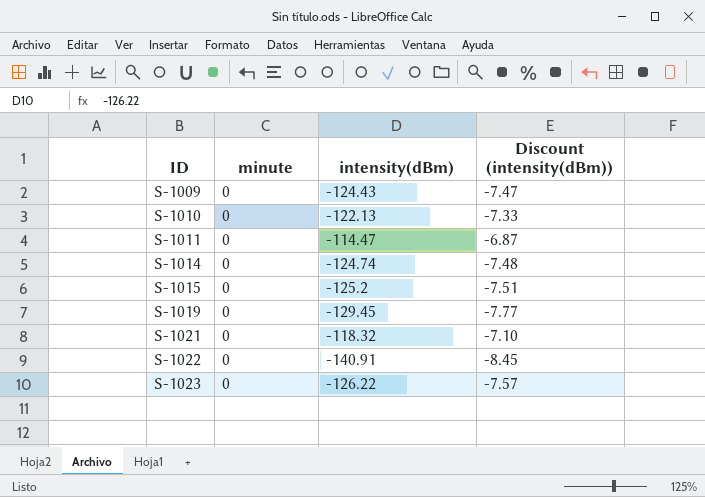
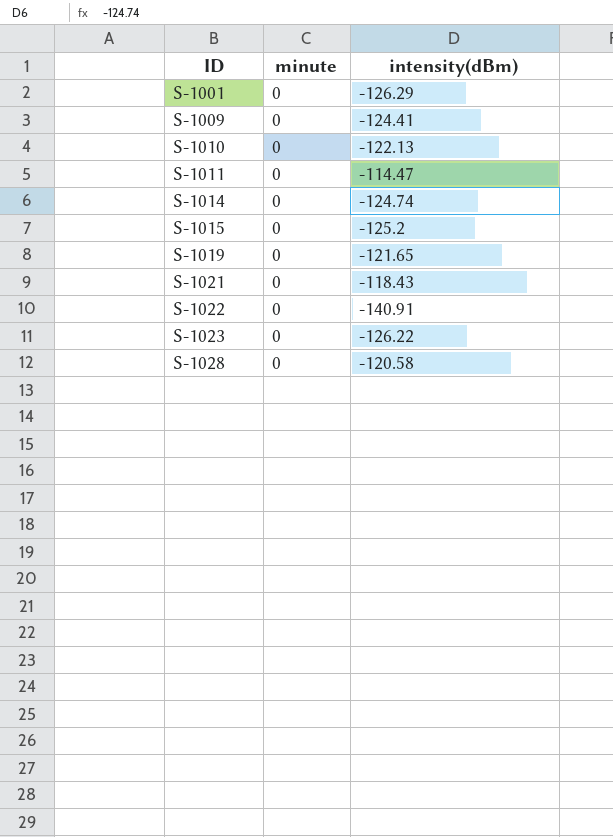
column Discount (intensity(dBm)) | formula: [intensity(dBm)] * 0.06 -> none
row S-1001: none -> 0 | -126.29
S-1009 | intensity(dBm): -124.43 -> -124.41
S-1019 | intensity(dBm): -129.45 -> -121.65
S-1021 | intensity(dBm): -118.32 -> -118.43
row S-1028: none -> 0 | -120.58

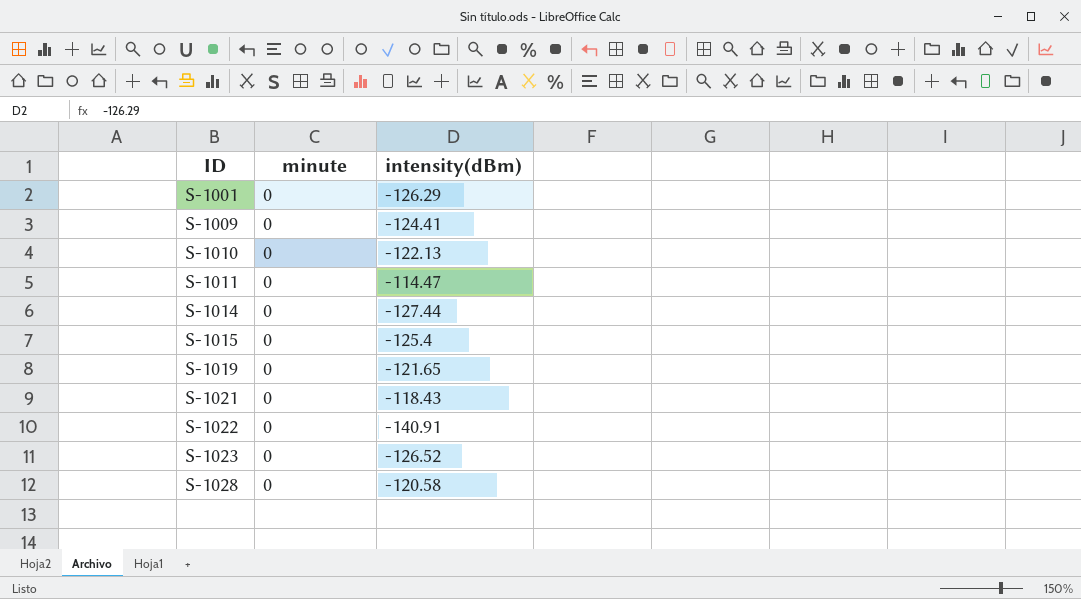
S-1014 | intensity(dBm): -124.74 -> -127.44
S-1015 | intensity(dBm): -125.2 -> -125.4
S-1023 | intensity(dBm): -126.22 -> -126.52

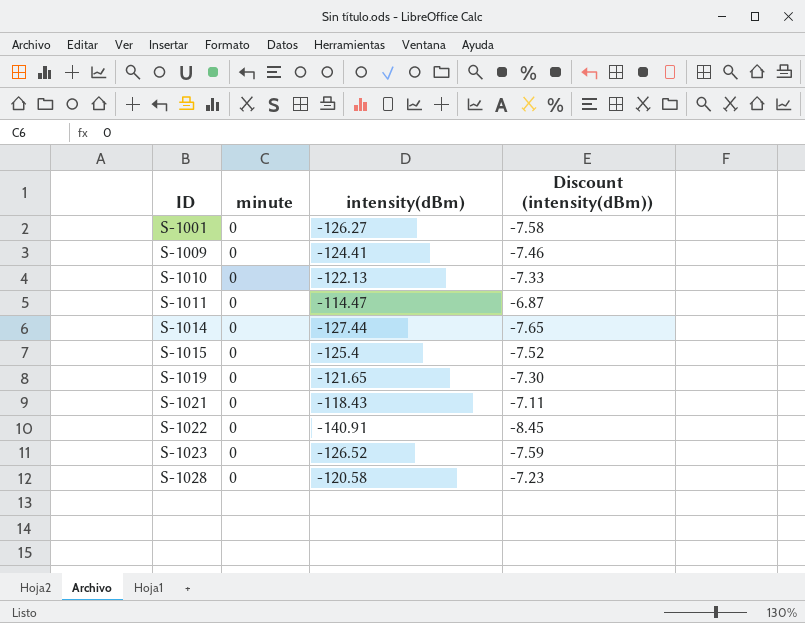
column Discount (intensity(dBm)) | formula: none -> [intensity(dBm)] * 0.06
S-1001 | intensity(dBm): -126.29 -> -126.27

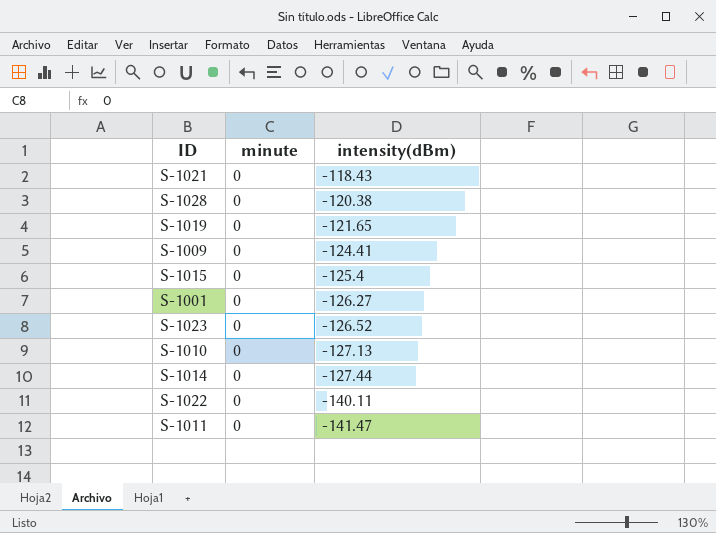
row order: ID ascending -> intensity(dBm) descending
column Discount (intensity(dBm)) | formula: [intensity(dBm)] * 0.06 -> none
S-1028 | intensity(dBm): -120.58 -> -120.38
S-1010 | intensity(dBm): -122.13 -> -127.13
S-1022 | intensity(dBm): -140.91 -> -140.11
S-1011 | intensity(dBm): -114.47 -> -141.47

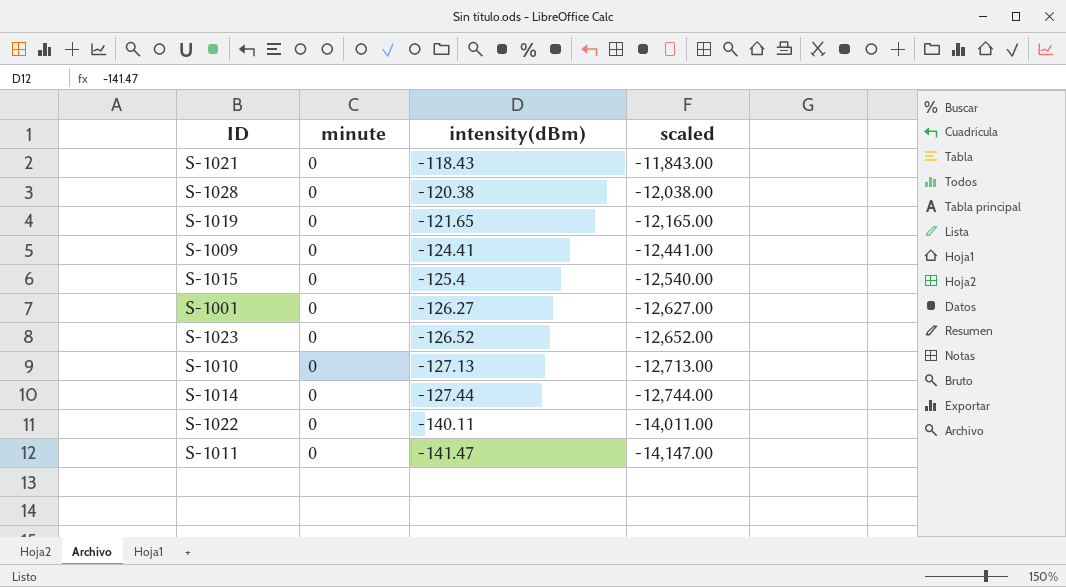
column scaled | formula: none -> [intensity(dBm)] * 100

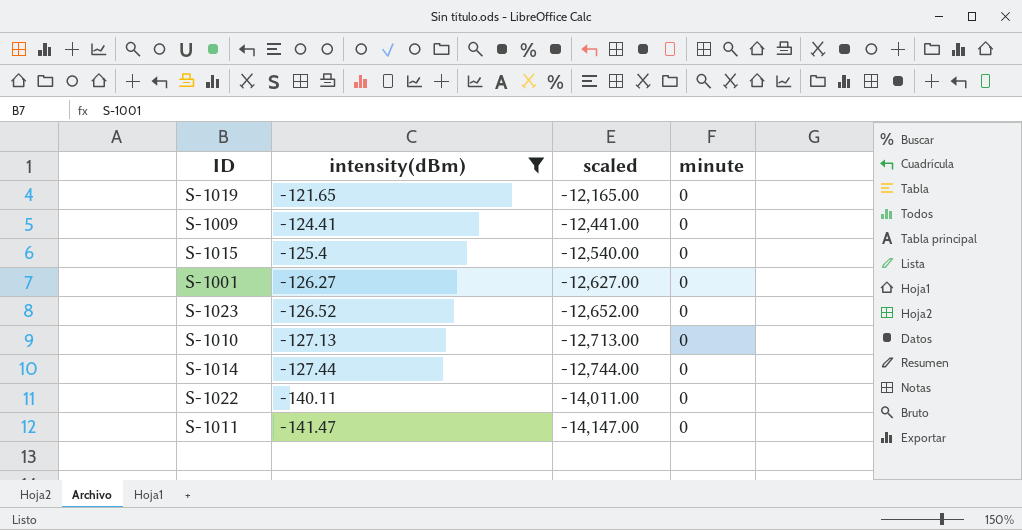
filter: none -> intensity(dBm) <= -121.65
column minute | position: 2 -> 4

